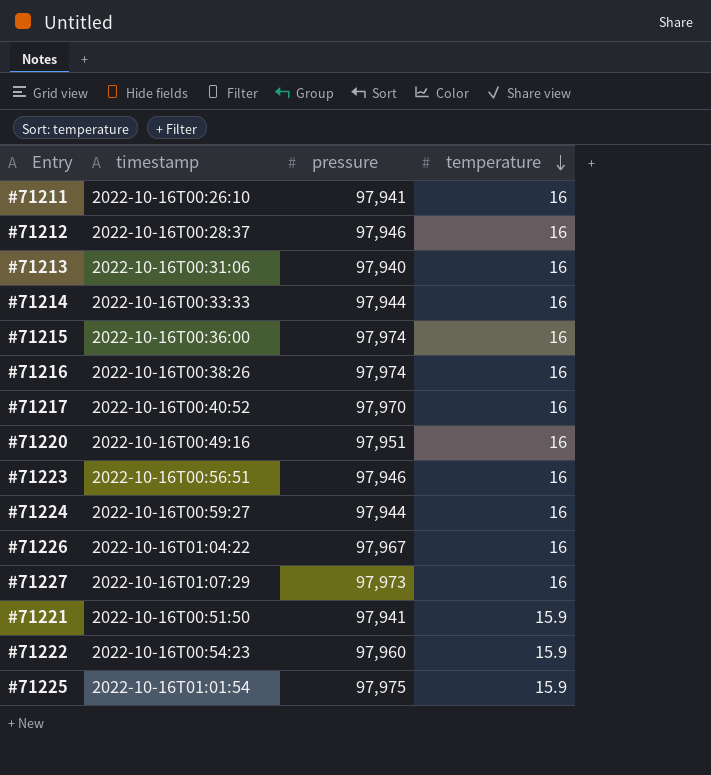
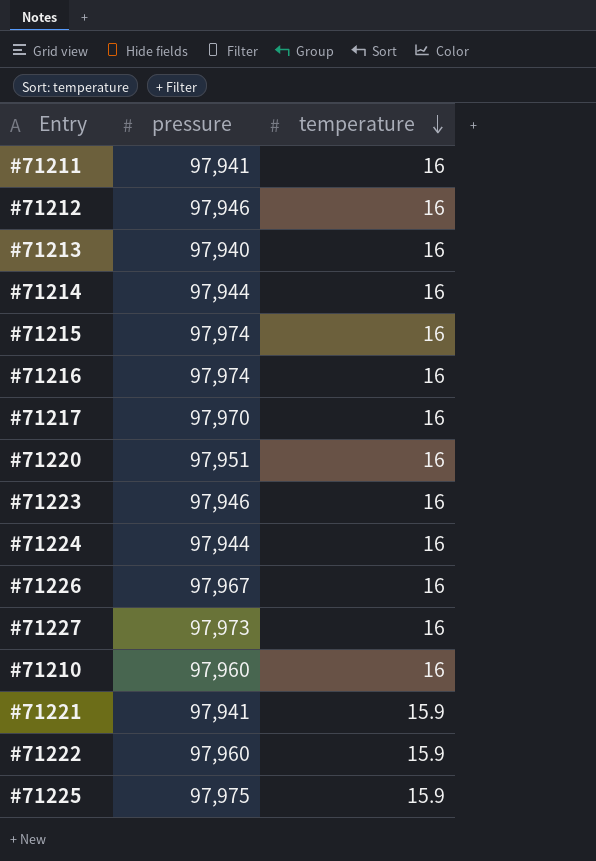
column timestamp | position: 2 -> none
row #71210: none -> 97,960 | 16

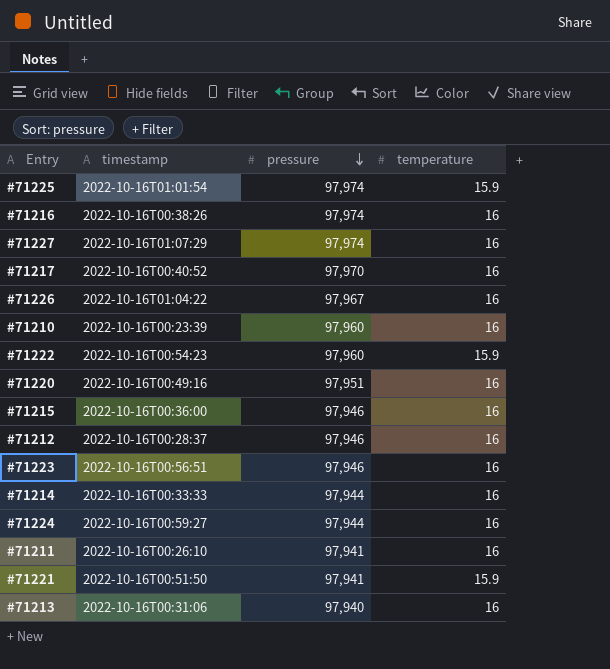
row order: temperature descending -> pressure descending
column timestamp | position: none -> 2
#71225 | pressure: 97,975 -> 97,974
#71227 | pressure: 97,973 -> 97,974
#71215 | pressure: 97,974 -> 97,946

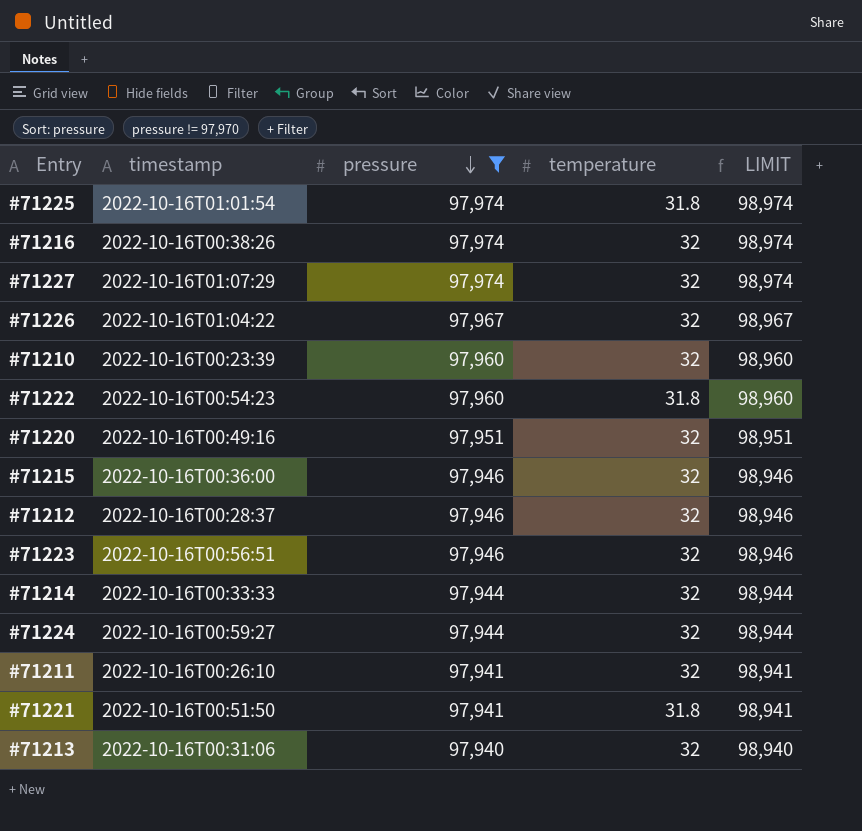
filter: none -> pressure != 97,970
column LIMIT | formula: none -> [pressure] + 1000
#71225 | temperature: 15.9 -> 31.8
#71216 | temperature: 16 -> 32
#71227 | temperature: 16 -> 32
#71226 | temperature: 16 -> 32
#71210 | temperature: 16 -> 32
#71222 | temperature: 15.9 -> 31.8
#71220 | temperature: 16 -> 32
#71215 | temperature: 16 -> 32
#71212 | temperature: 16 -> 32
#71223 | temperature: 16 -> 32
#71214 | temperature: 16 -> 32
#71224 | temperature: 16 -> 32
#71211 | temperature: 16 -> 32
#71221 | temperature: 15.9 -> 31.8
#71213 | temperature: 16 -> 32

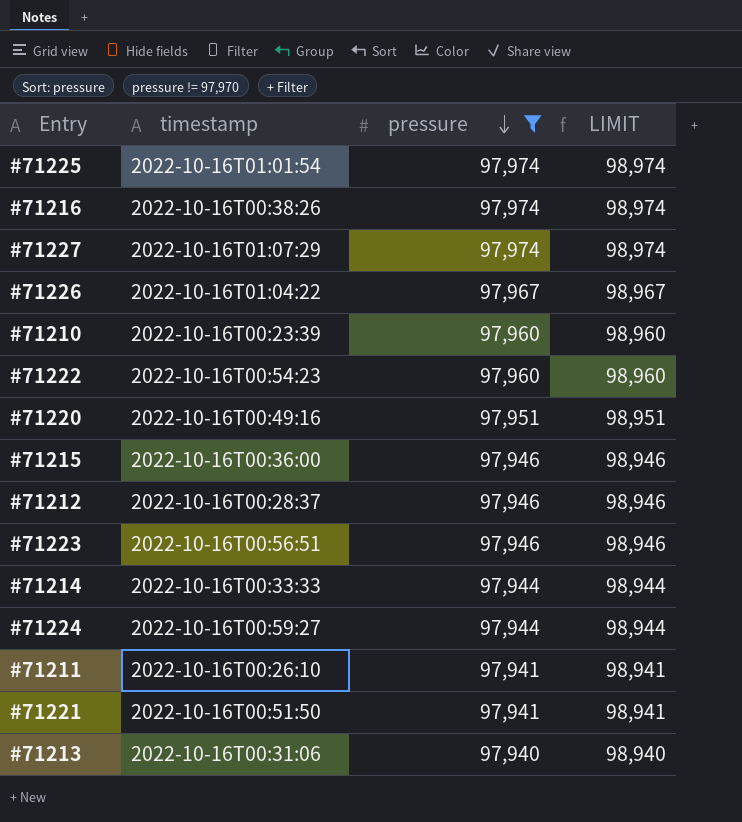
column temperature | position: 4 -> none

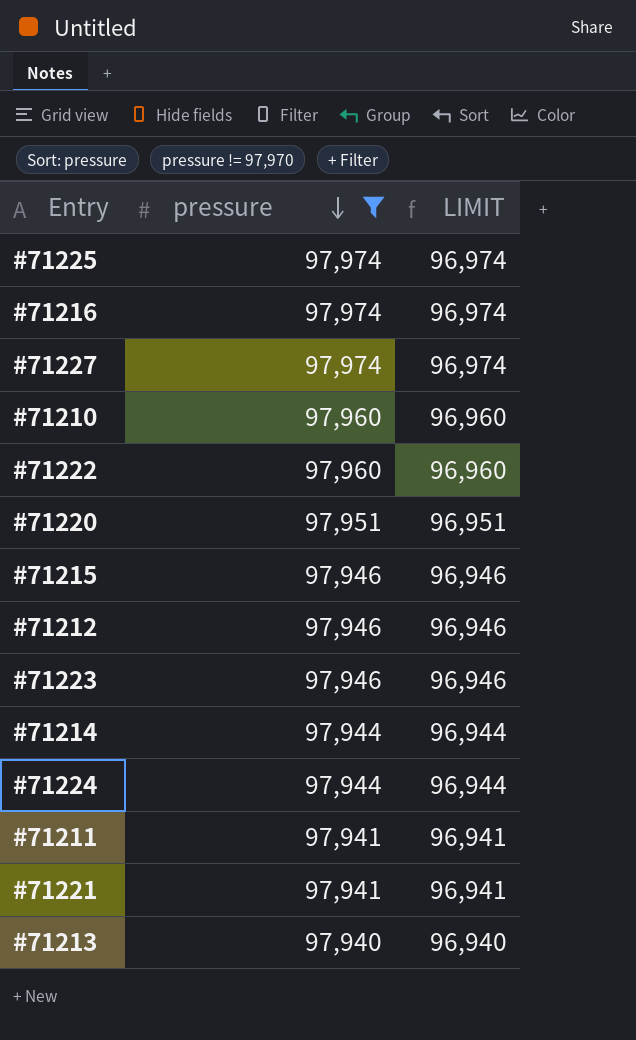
column timestamp | position: 2 -> none
column LIMIT | formula: [pressure] + 1000 -> [pressure] - 1000
row #71226: 2022-10-16T01:04:22 | 97,967 | 98,967 -> none

